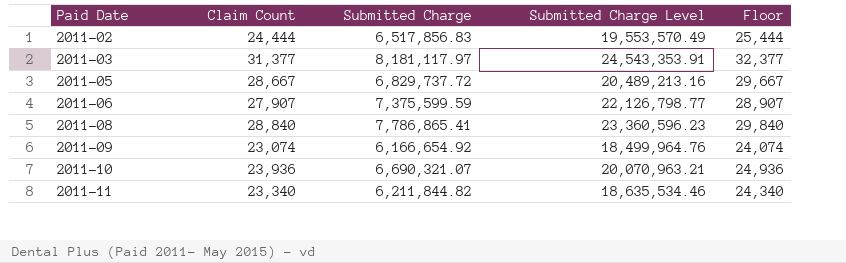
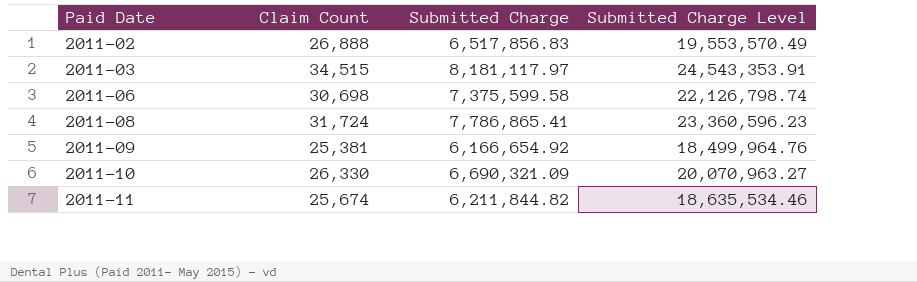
column Floor | formula: [Claim Count] + 1000 -> none
row 2011-05: 28,667 | 6,829,737.72 | 20,489,213.16 | 29,667 -> none
2011-02 | Claim Count: 24,444 -> 26,888
2011-03 | Claim Count: 31,377 -> 34,515
2011-06 | Claim Count: 27,907 -> 30,698
2011-06 | Submitted Charge: 7,375,599.59 -> 7,375,599.58
2011-06 | Submitted Charge Level: 22,126,798.77 -> 22,126,798.74
2011-08 | Claim Count: 28,840 -> 31,724
2011-09 | Claim Count: 23,074 -> 25,381
2011-10 | Claim Count: 23,936 -> 26,330
2011-10 | Submitted Charge: 6,690,321.07 -> 6,690,321.09
2011-10 | Submitted Charge Level: 20,070,963.21 -> 20,070,963.27
2011-11 | Claim Count: 23,340 -> 25,674

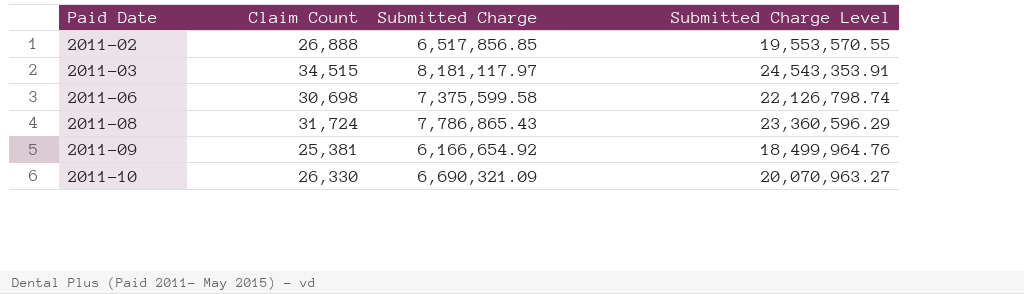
row 2011-11: 25,674 | 6,211,844.82 | 18,635,534.46 -> none
2011-02 | Submitted Charge: 6,517,856.83 -> 6,517,856.85
2011-02 | Submitted Charge Level: 19,553,570.49 -> 19,553,570.55
2011-08 | Submitted Charge: 7,786,865.41 -> 7,786,865.43
2011-08 | Submitted Charge Level: 23,360,596.23 -> 23,360,596.29

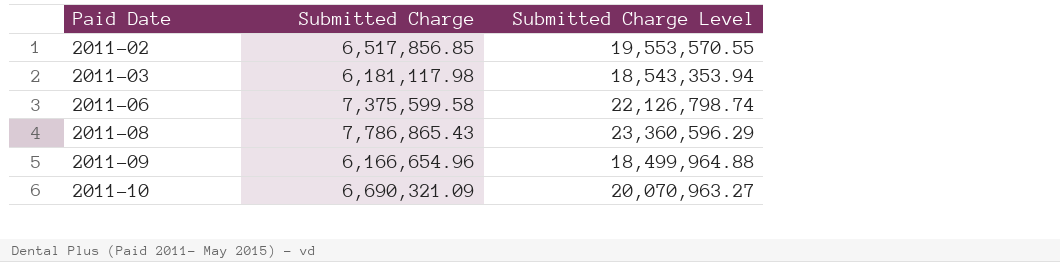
column Claim Count | position: 2 -> none
2011-03 | Submitted Charge: 8,181,117.97 -> 6,181,117.98
2011-03 | Submitted Charge Level: 24,543,353.91 -> 18,543,353.94
2011-09 | Submitted Charge: 6,166,654.92 -> 6,166,654.96
2011-09 | Submitted Charge Level: 18,499,964.76 -> 18,499,964.88

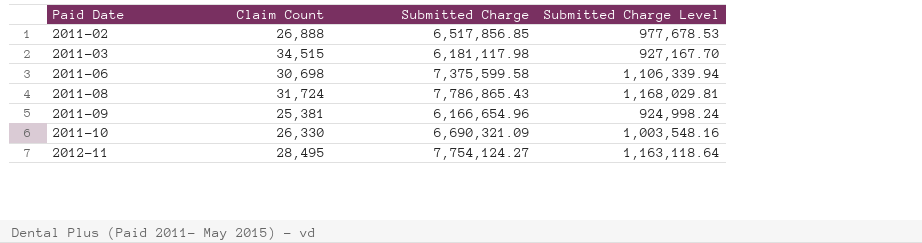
column Claim Count | position: none -> 2
column Submitted Charge Level | formula: [Submitted Charge] * 3 -> [Submitted Charge] * 0.15
row 2012-11: none -> 28,495 | 7,754,124.27 | 1,163,118.64

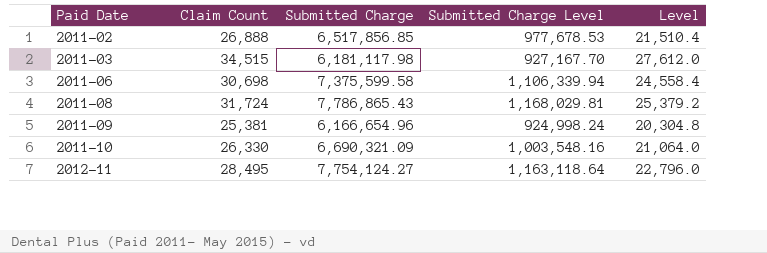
column Level | formula: none -> [Claim Count] * 0.8

